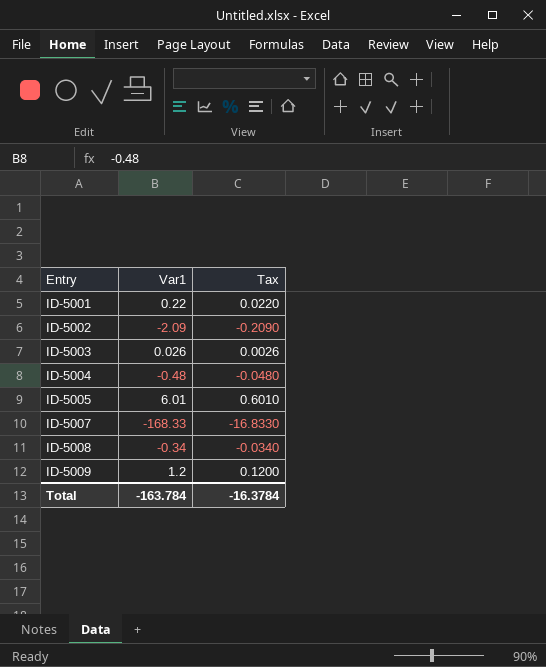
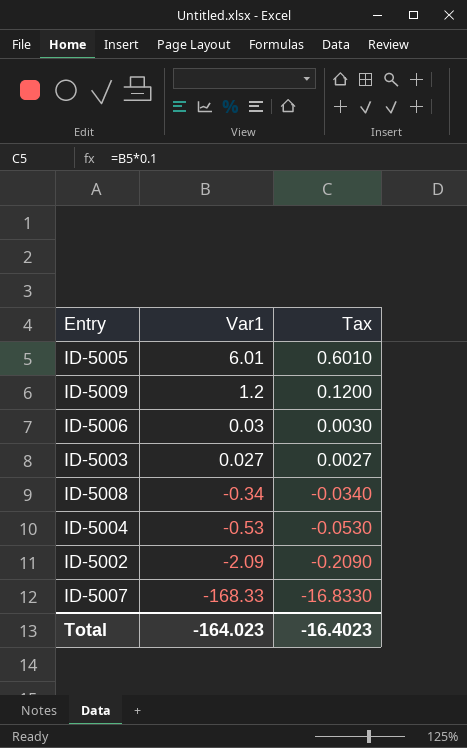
row order: Entry ascending -> Var1 descending
row ID-5001: 0.22 | 0.0220 -> none
row ID-5006: none -> 0.03 | 0.0030
ID-5003 | Var1: 0.026 -> 0.027
ID-5003 | Tax: 0.0026 -> 0.0027
ID-5004 | Var1: -0.48 -> -0.53
ID-5004 | Tax: -0.0480 -> -0.0530
Total | Var1: -163.784 -> -164.023
Total | Tax: -16.3784 -> -16.4023

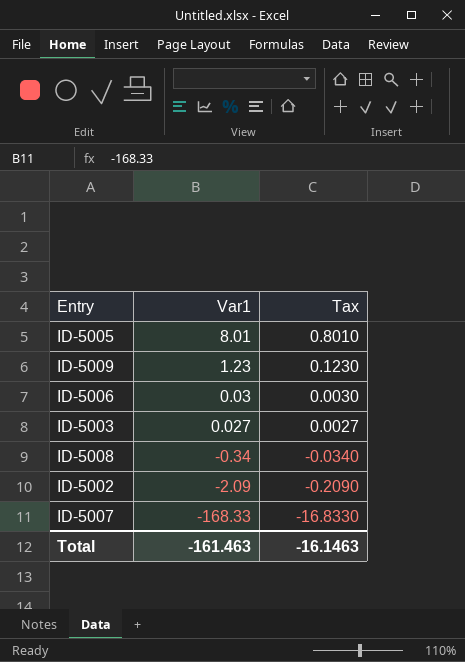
row ID-5004: -0.53 | -0.0530 -> none
ID-5005 | Var1: 6.01 -> 8.01
ID-5005 | Tax: 0.6010 -> 0.8010
ID-5009 | Var1: 1.2 -> 1.23
ID-5009 | Tax: 0.1200 -> 0.1230
Total | Var1: -164.023 -> -161.463
Total | Tax: -16.4023 -> -16.1463

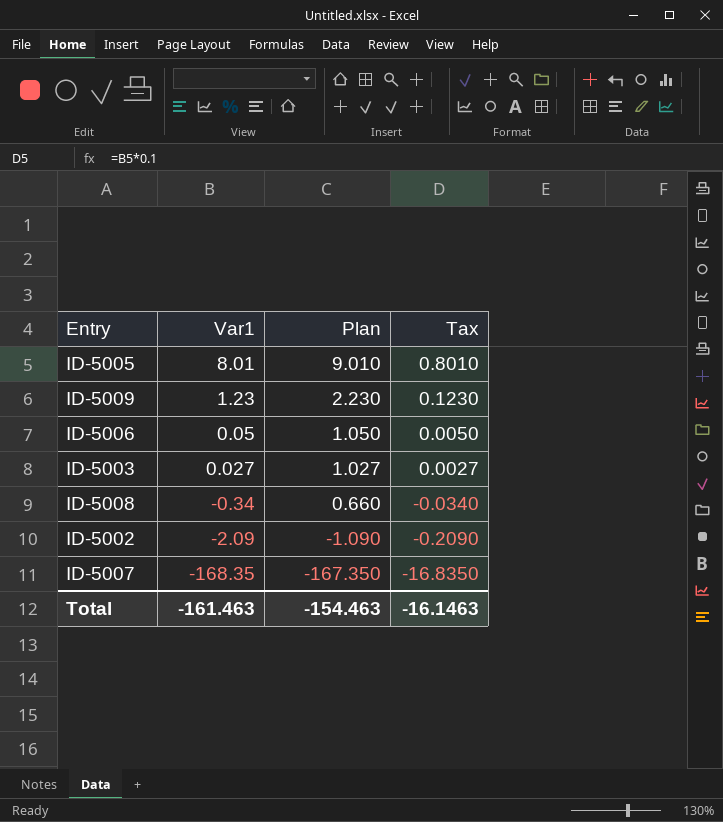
column Plan | formula: none -> [Var1] + 1
ID-5006 | Var1: 0.03 -> 0.05
ID-5006 | Tax: 0.0030 -> 0.0050
ID-5007 | Var1: -168.33 -> -168.35
ID-5007 | Tax: -16.8330 -> -16.8350

